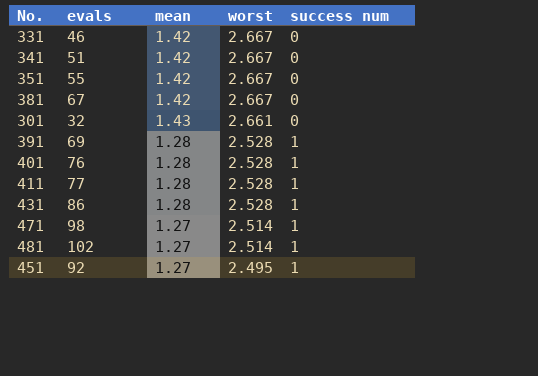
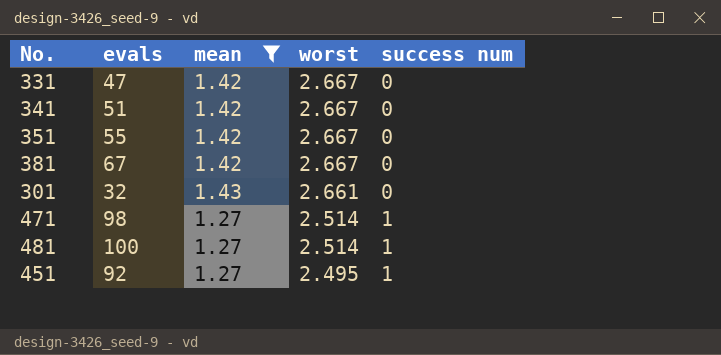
filter: none -> mean != 1.28
331 | evals: 46 -> 47
481 | evals: 102 -> 100

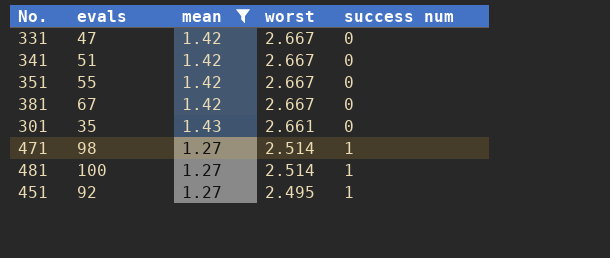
301 | evals: 32 -> 35

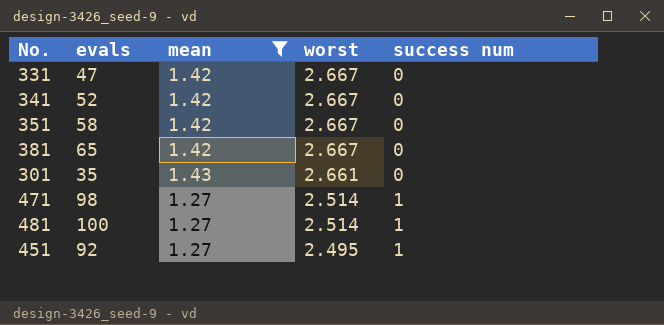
341 | evals: 51 -> 52
351 | evals: 55 -> 58
381 | evals: 67 -> 65

